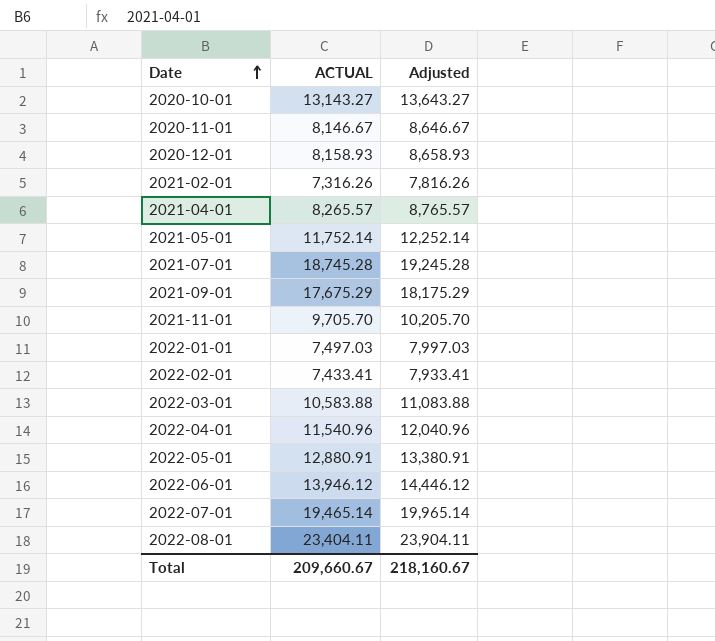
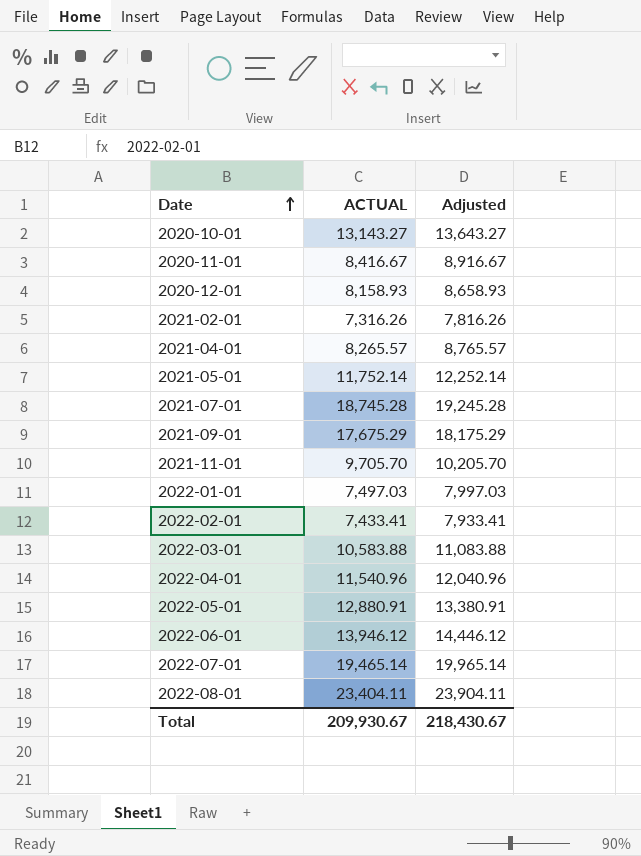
2020-11-01 | ACTUAL: 8,146.67 -> 8,416.67
2020-11-01 | Adjusted: 8,646.67 -> 8,916.67
Total | ACTUAL: 209,660.67 -> 209,930.67
Total | Adjusted: 218,160.67 -> 218,430.67

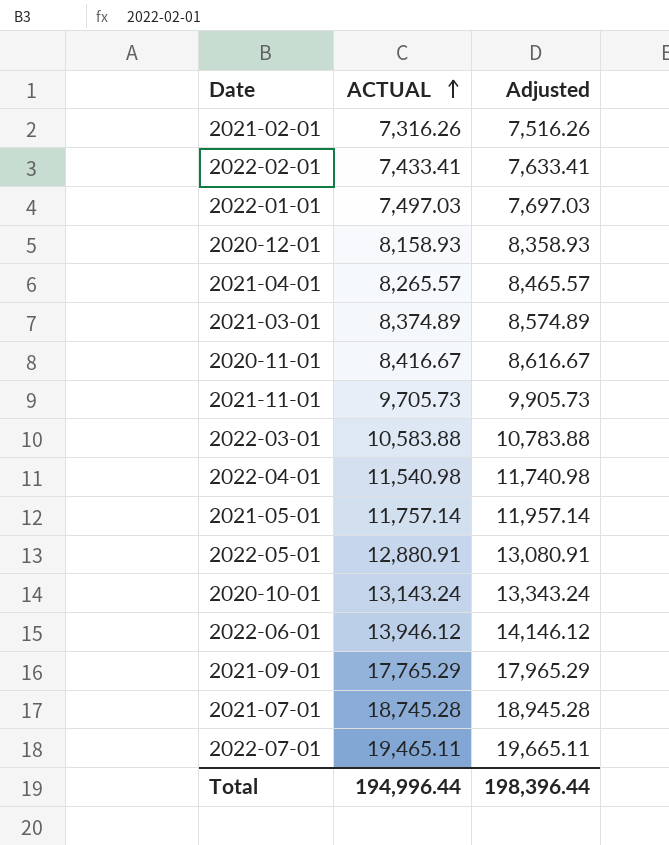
row order: Date ascending -> ACTUAL ascending
column Adjusted | formula: [ACTUAL] + 500 -> [ACTUAL] + 200
row 2022-08-01: 23,404.11 | 23,904.11 -> none
row 2021-03-01: none -> 8,374.89 | 8,574.89
2021-11-01 | ACTUAL: 9,705.70 -> 9,705.73
2022-04-01 | ACTUAL: 11,540.96 -> 11,540.98
2021-05-01 | ACTUAL: 11,752.14 -> 11,757.14
2020-10-01 | ACTUAL: 13,143.27 -> 13,143.24
2021-09-01 | ACTUAL: 17,675.29 -> 17,765.29
2022-07-01 | ACTUAL: 19,465.14 -> 19,465.11
Total | ACTUAL: 209,930.67 -> 194,996.44
Total | Adjusted: 218,430.67 -> 198,396.44

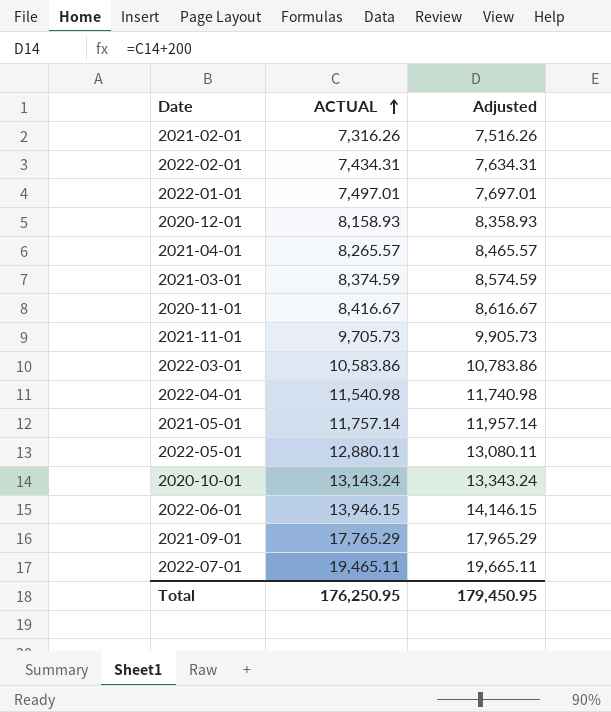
row 2021-07-01: 18,745.28 | 18,945.28 -> none
2022-02-01 | ACTUAL: 7,433.41 -> 7,434.31
2022-02-01 | Adjusted: 7,633.41 -> 7,634.31
2022-01-01 | ACTUAL: 7,497.03 -> 7,497.01
2022-01-01 | Adjusted: 7,697.03 -> 7,697.01
2021-03-01 | ACTUAL: 8,374.89 -> 8,374.59
2021-03-01 | Adjusted: 8,574.89 -> 8,574.59
2022-03-01 | ACTUAL: 10,583.88 -> 10,583.86
2022-03-01 | Adjusted: 10,783.88 -> 10,783.86
2022-05-01 | ACTUAL: 12,880.91 -> 12,880.11
2022-05-01 | Adjusted: 13,080.91 -> 13,080.11
2022-06-01 | ACTUAL: 13,946.12 -> 13,946.15
2022-06-01 | Adjusted: 14,146.12 -> 14,146.15
Total | ACTUAL: 194,996.44 -> 176,250.95
Total | Adjusted: 198,396.44 -> 179,450.95

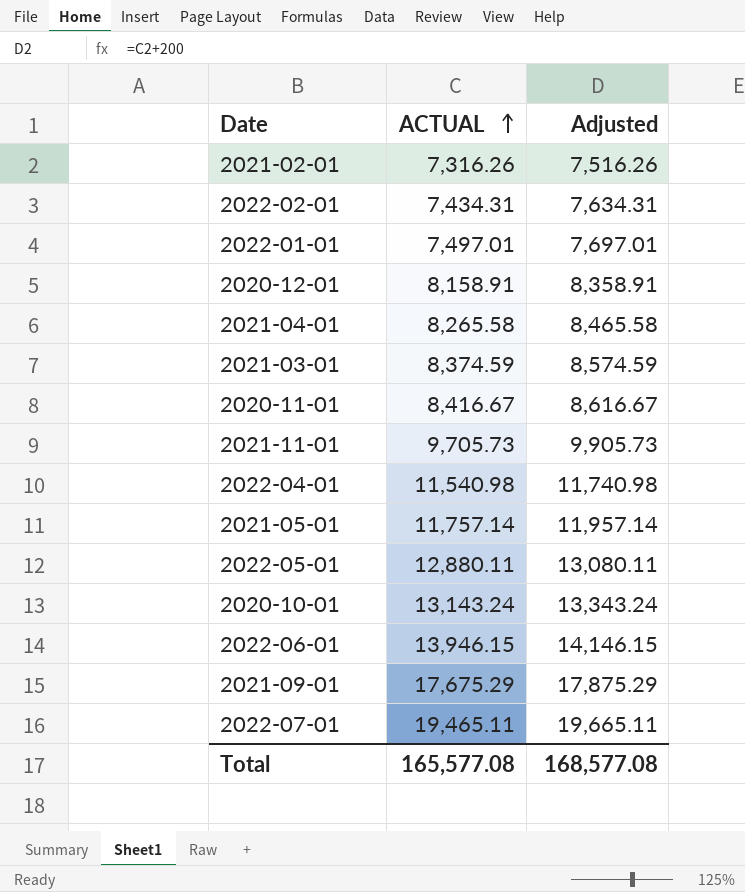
row 2022-03-01: 10,583.86 | 10,783.86 -> none
2020-12-01 | ACTUAL: 8,158.93 -> 8,158.91
2020-12-01 | Adjusted: 8,358.93 -> 8,358.91
2021-04-01 | ACTUAL: 8,265.57 -> 8,265.58
2021-04-01 | Adjusted: 8,465.57 -> 8,465.58
2021-09-01 | ACTUAL: 17,765.29 -> 17,675.29
2021-09-01 | Adjusted: 17,965.29 -> 17,875.29
Total | ACTUAL: 176,250.95 -> 165,577.08
Total | Adjusted: 179,450.95 -> 168,577.08

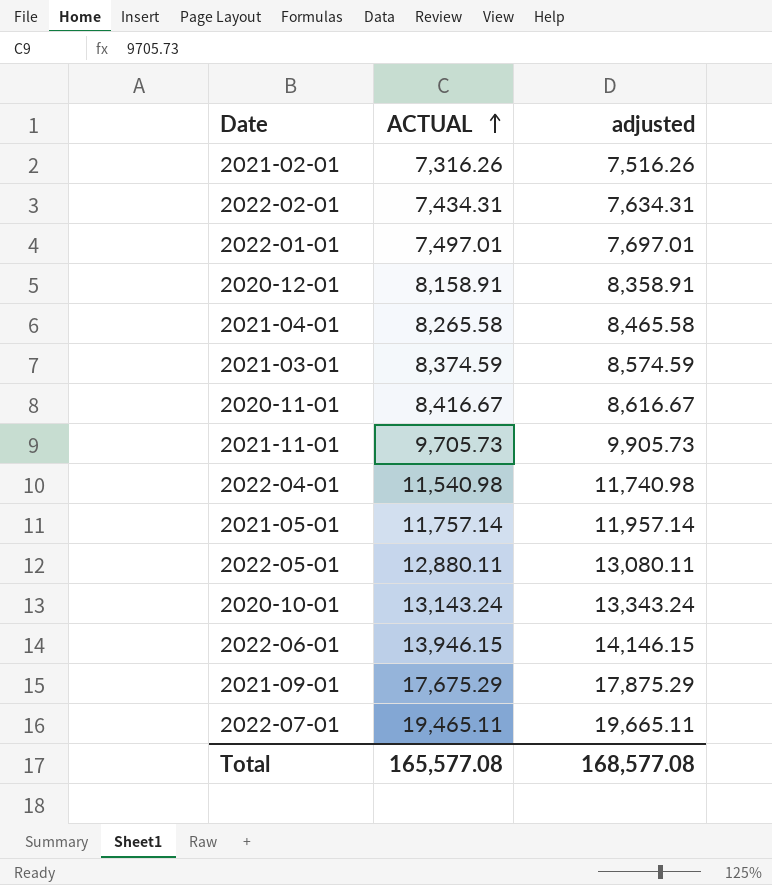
column name: Adjusted -> adjusted

